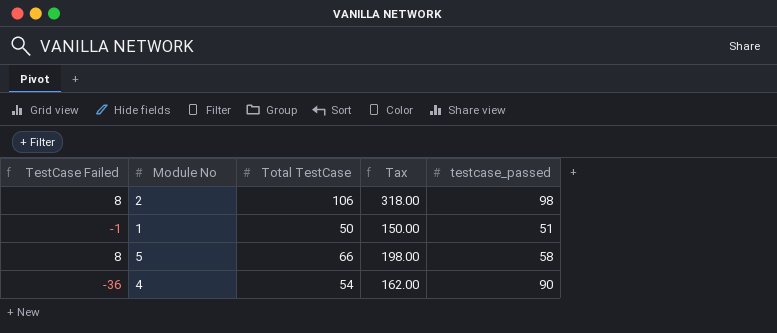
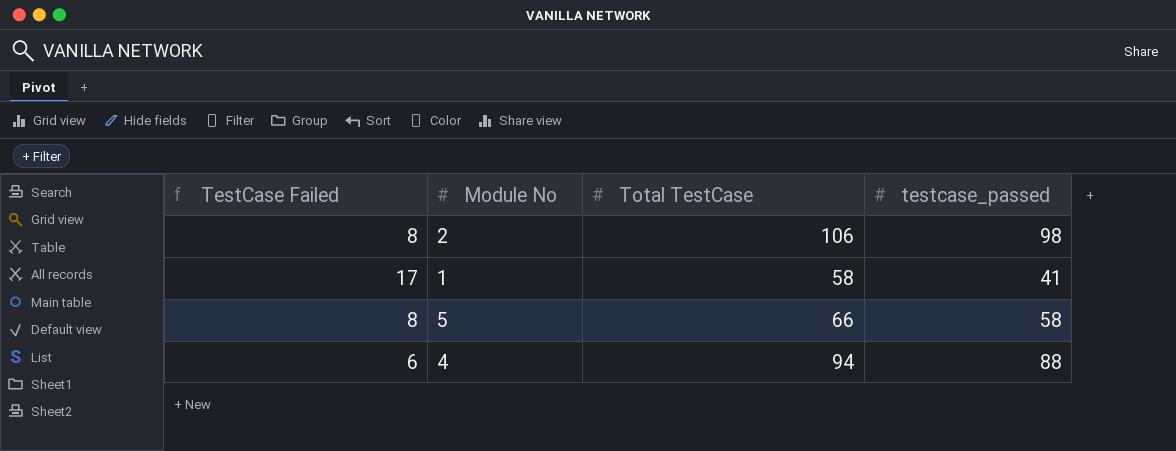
column Tax | formula: [Total TestCase] * 3 -> none
1 | TestCase Failed: -1 -> 17
1 | Total TestCase: 50 -> 58
1 | testcase_passed: 51 -> 41
4 | TestCase Failed: -36 -> 6
4 | Total TestCase: 54 -> 94
4 | testcase_passed: 90 -> 88

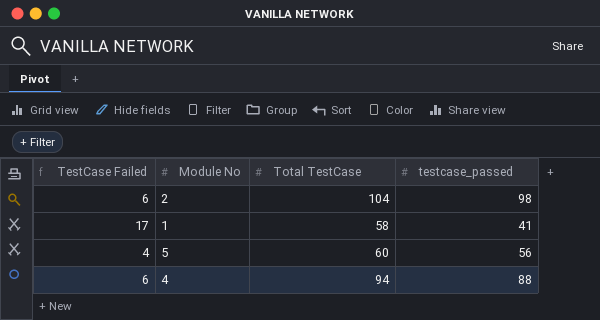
2 | TestCase Failed: 8 -> 6
2 | Total TestCase: 106 -> 104
5 | TestCase Failed: 8 -> 4
5 | Total TestCase: 66 -> 60
5 | testcase_passed: 58 -> 56

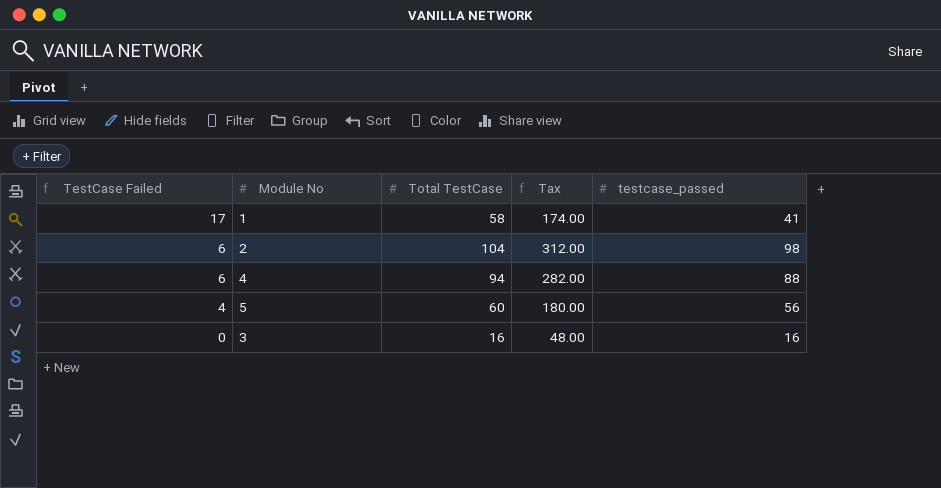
row order: none -> TestCase Failed descending
column Tax | formula: none -> [Total TestCase] * 3
row 3: none -> 0 | 16 | 48.00 | 16

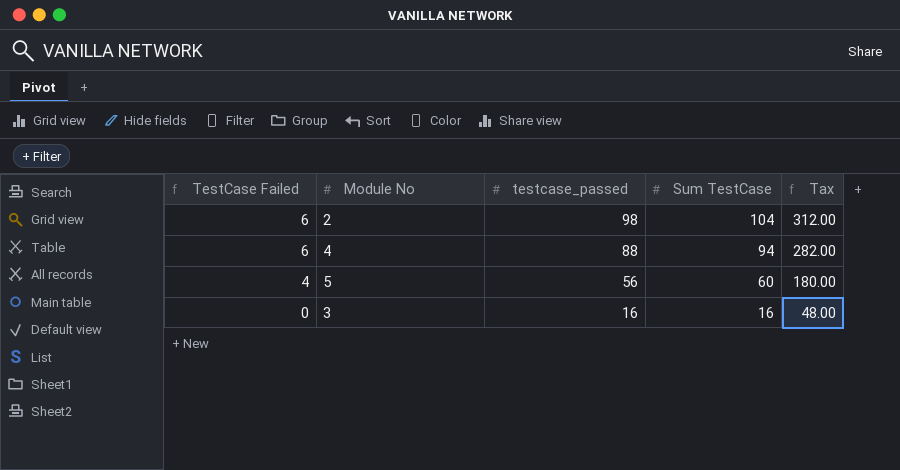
column testcase_passed | position: 5 -> 3
column name: Total TestCase -> Sum TestCase
row 1: 17 | 58 | 174.00 | 41 -> none

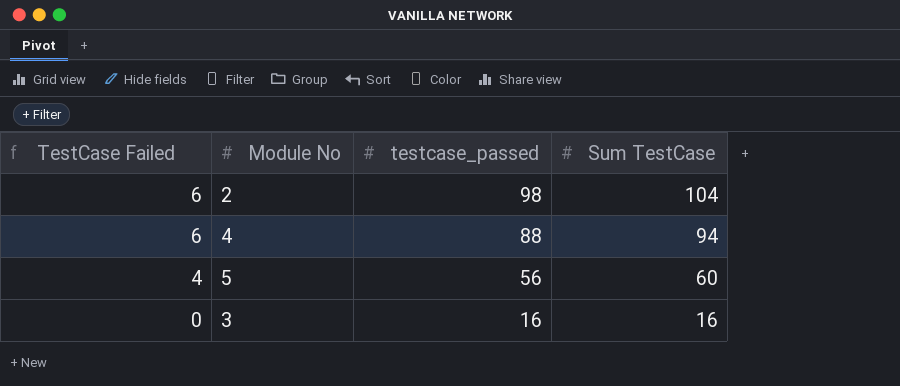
column Tax | formula: [Sum TestCase] * 3 -> none

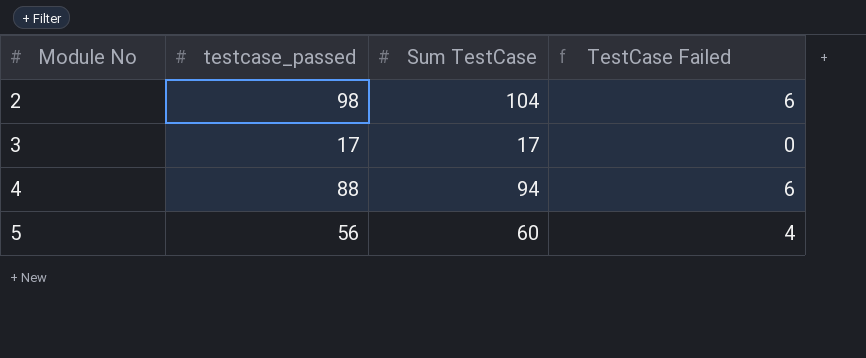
row order: TestCase Failed descending -> Module No ascending
column TestCase Failed | position: 1 -> 4
3 | testcase_passed: 16 -> 17
3 | Sum TestCase: 16 -> 17

